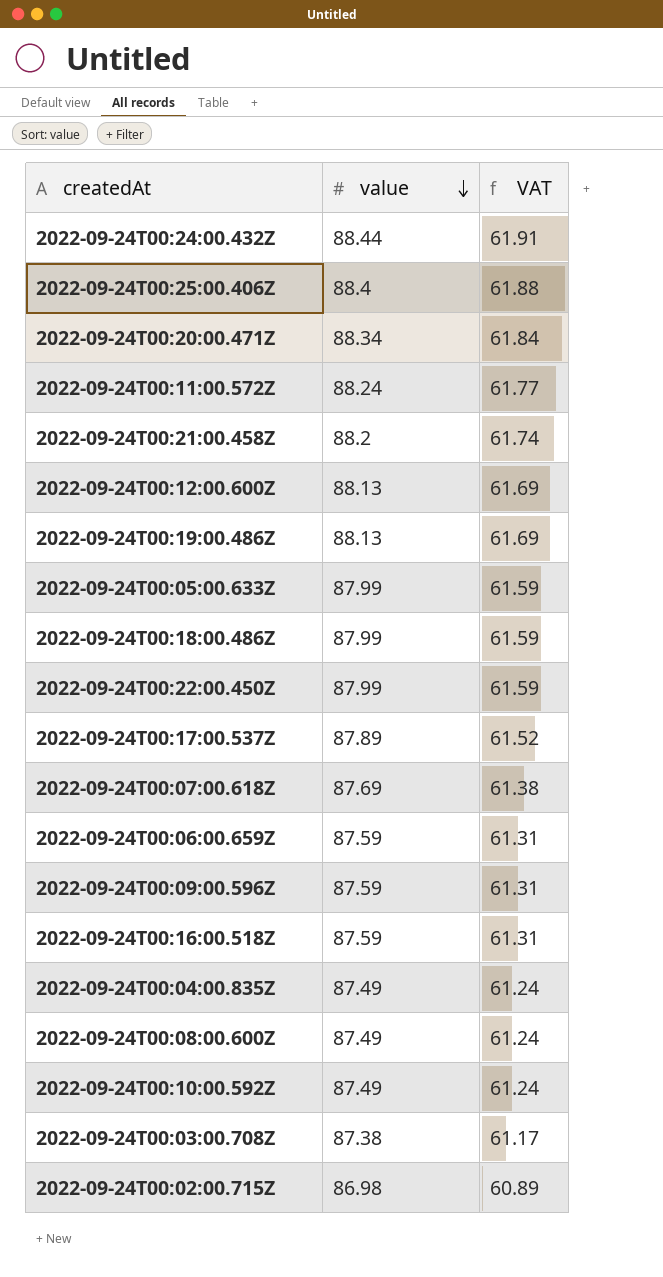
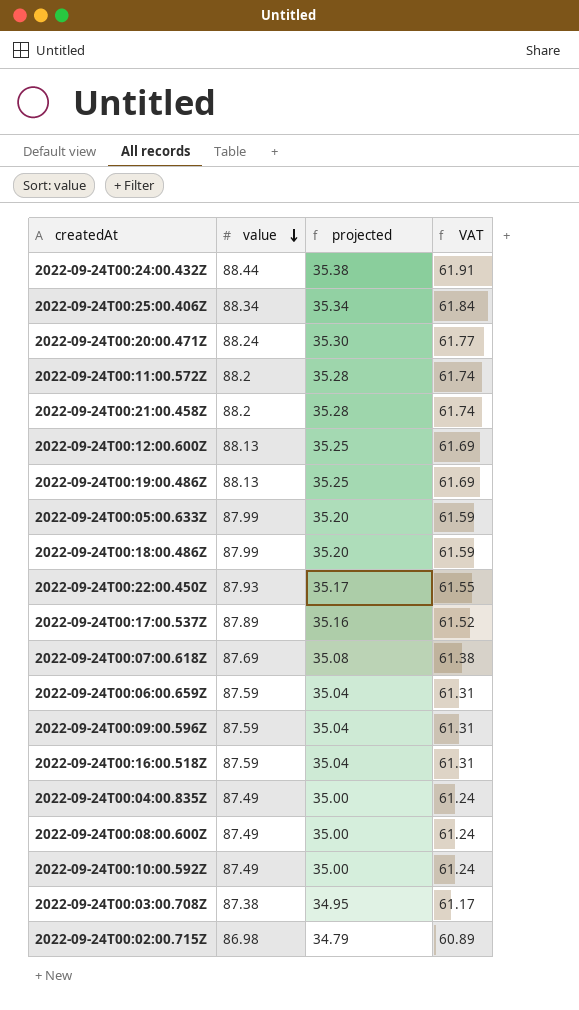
column projected | formula: none -> [value] * 0.4
2022-09-24T00:25:00.406Z | value: 88.4 -> 88.34
2022-09-24T00:25:00.406Z | VAT: 61.88 -> 61.84
2022-09-24T00:20:00.471Z | value: 88.34 -> 88.24
2022-09-24T00:20:00.471Z | VAT: 61.84 -> 61.77
2022-09-24T00:11:00.572Z | value: 88.24 -> 88.2
2022-09-24T00:11:00.572Z | VAT: 61.77 -> 61.74
2022-09-24T00:22:00.450Z | value: 87.99 -> 87.93
2022-09-24T00:22:00.450Z | VAT: 61.59 -> 61.55

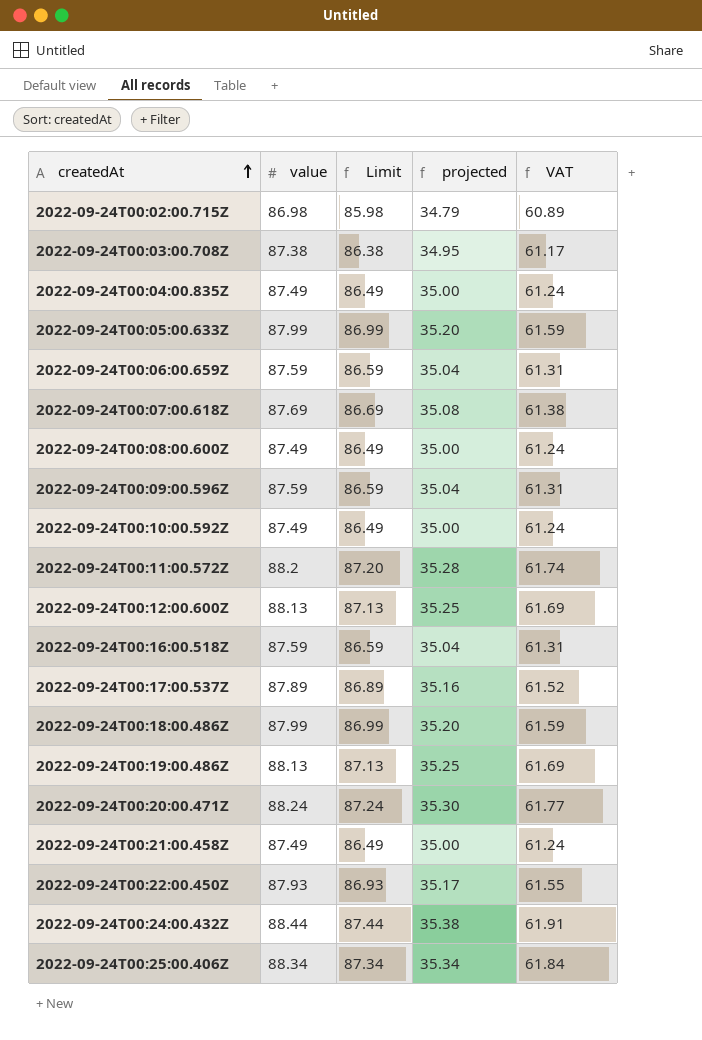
row order: value descending -> createdAt ascending
column Limit | formula: none -> [value] - 1
2022-09-24T00:21:00.458Z | value: 88.2 -> 87.49
2022-09-24T00:21:00.458Z | projected: 35.28 -> 35.00
2022-09-24T00:21:00.458Z | VAT: 61.74 -> 61.24

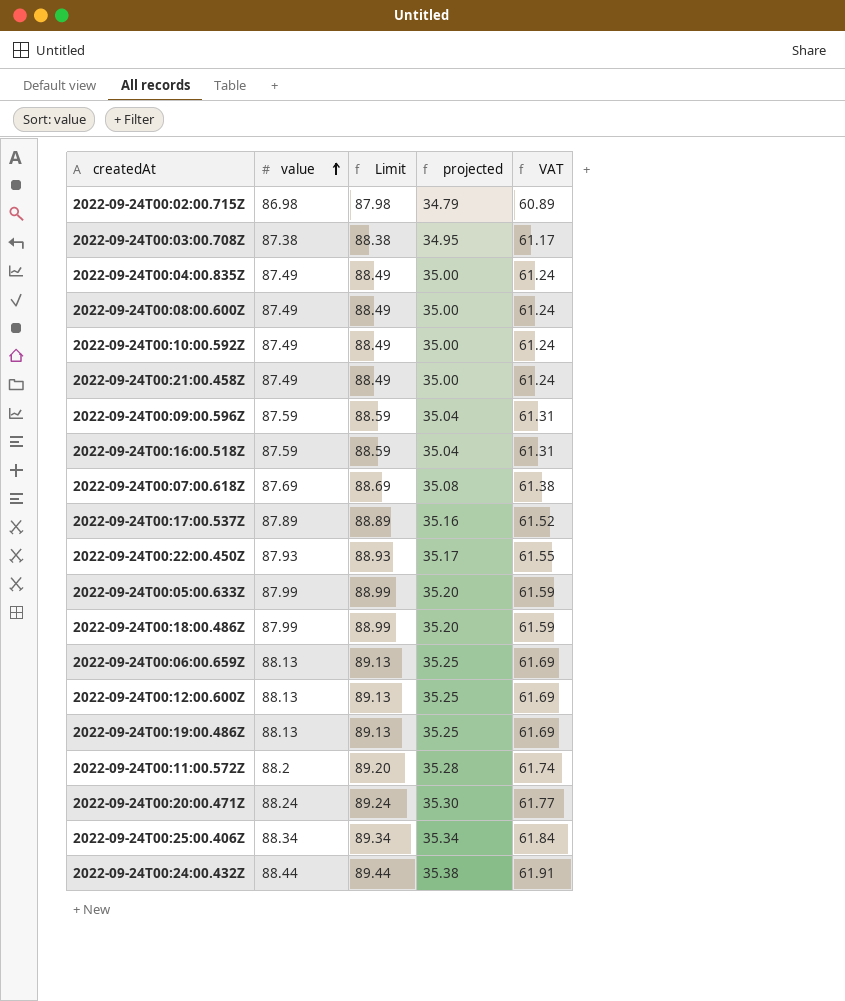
row order: createdAt ascending -> value ascending
column Limit | formula: [value] - 1 -> [value] + 1
2022-09-24T00:06:00.659Z | value: 87.59 -> 88.13
2022-09-24T00:06:00.659Z | projected: 35.04 -> 35.25
2022-09-24T00:06:00.659Z | VAT: 61.31 -> 61.69

